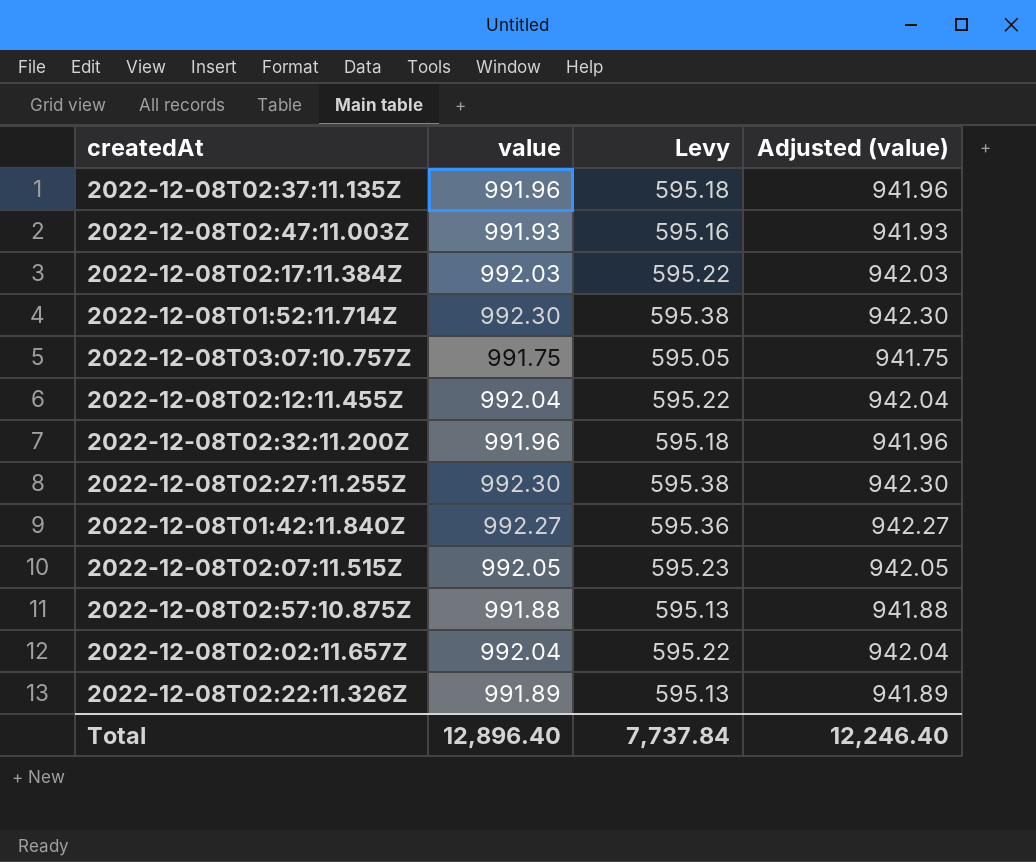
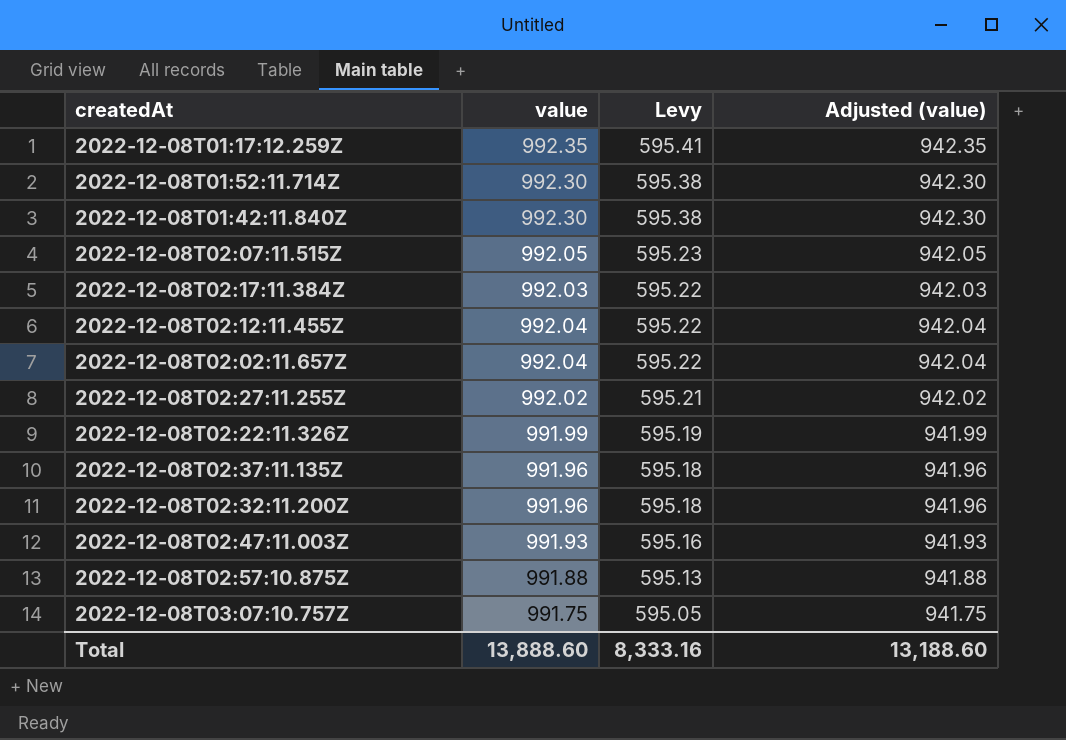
row order: none -> Levy descending
row 2022-12-08T01:17:12.259Z: none -> 992.35 | 595.41 | 942.35
2022-12-08T01:42:11.840Z | value: 992.27 -> 992.30
2022-12-08T01:42:11.840Z | Levy: 595.36 -> 595.38
2022-12-08T01:42:11.840Z | Adjusted (value): 942.27 -> 942.30
2022-12-08T02:27:11.255Z | value: 992.30 -> 992.02
2022-12-08T02:27:11.255Z | Levy: 595.38 -> 595.21
2022-12-08T02:27:11.255Z | Adjusted (value): 942.30 -> 942.02
2022-12-08T02:22:11.326Z | value: 991.89 -> 991.99
2022-12-08T02:22:11.326Z | Levy: 595.13 -> 595.19
2022-12-08T02:22:11.326Z | Adjusted (value): 941.89 -> 941.99
Total | value: 12,896.40 -> 13,888.60
Total | Levy: 7,737.84 -> 8,333.16
Total | Adjusted (value): 12,246.40 -> 13,188.60

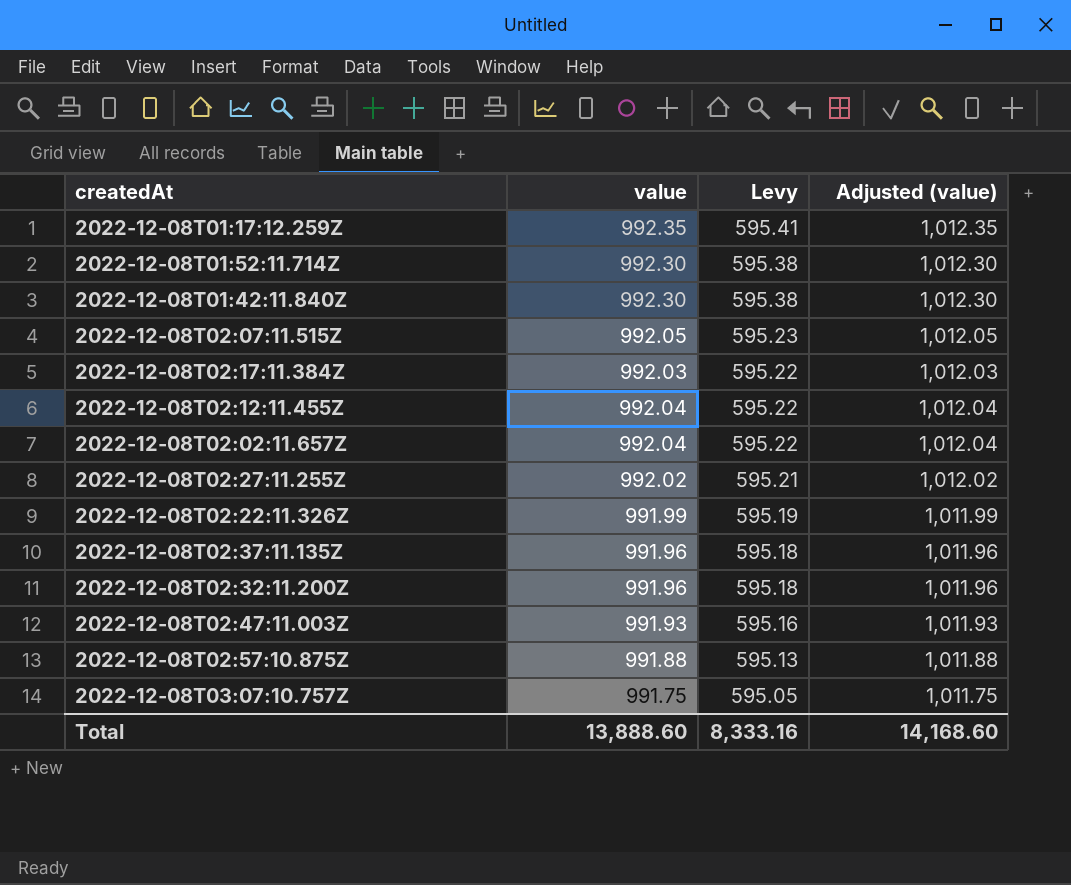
column Adjusted (value) | formula: [value] - 50 -> [value] + 20
Total | Adjusted (value): 13,188.60 -> 14,168.60

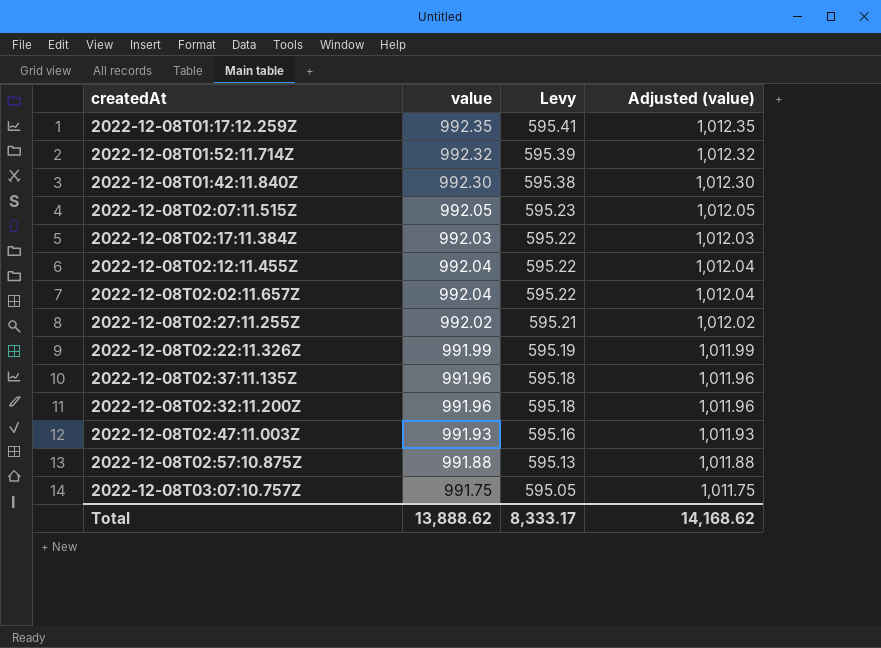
2022-12-08T01:52:11.714Z | value: 992.30 -> 992.32
2022-12-08T01:52:11.714Z | Levy: 595.38 -> 595.39
2022-12-08T01:52:11.714Z | Adjusted (value): 1,012.30 -> 1,012.32
Total | value: 13,888.60 -> 13,888.62
Total | Levy: 8,333.16 -> 8,333.17
Total | Adjusted (value): 14,168.60 -> 14,168.62

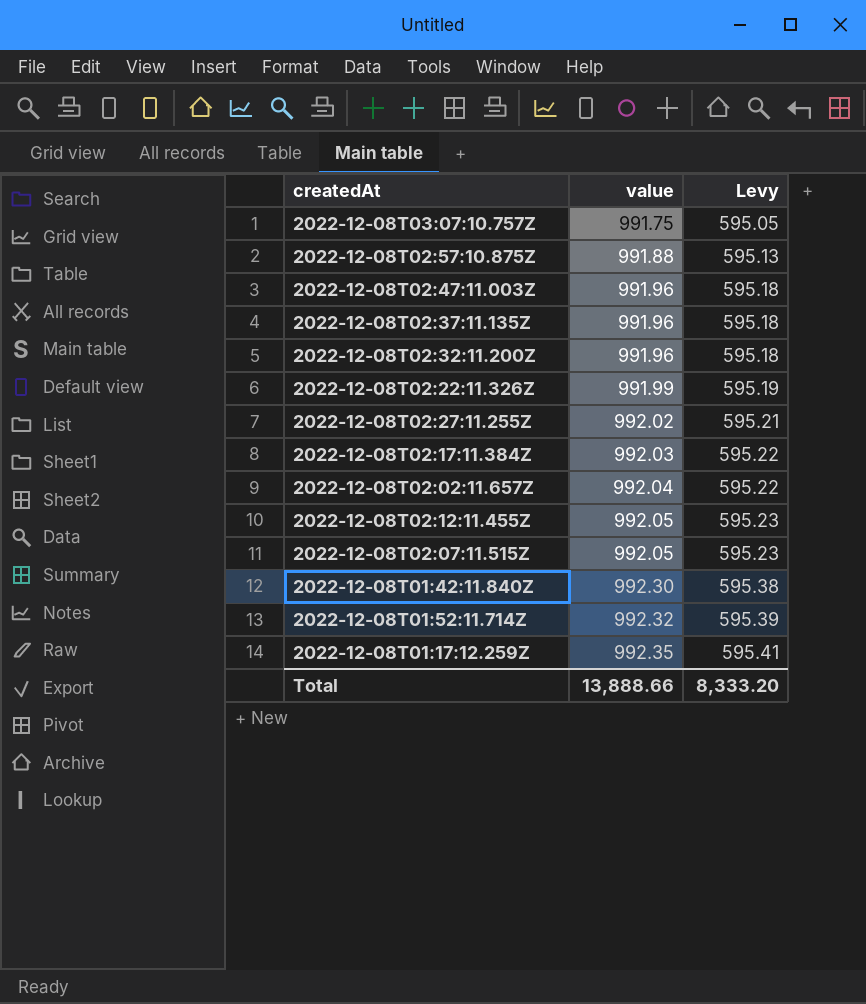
row order: Levy descending -> value ascending
column Adjusted (value) | formula: [value] + 20 -> none
2022-12-08T02:47:11.003Z | value: 991.93 -> 991.96
2022-12-08T02:47:11.003Z | Levy: 595.16 -> 595.18
2022-12-08T02:12:11.455Z | value: 992.04 -> 992.05
2022-12-08T02:12:11.455Z | Levy: 595.22 -> 595.23
Total | value: 13,888.62 -> 13,888.66
Total | Levy: 8,333.17 -> 8,333.20

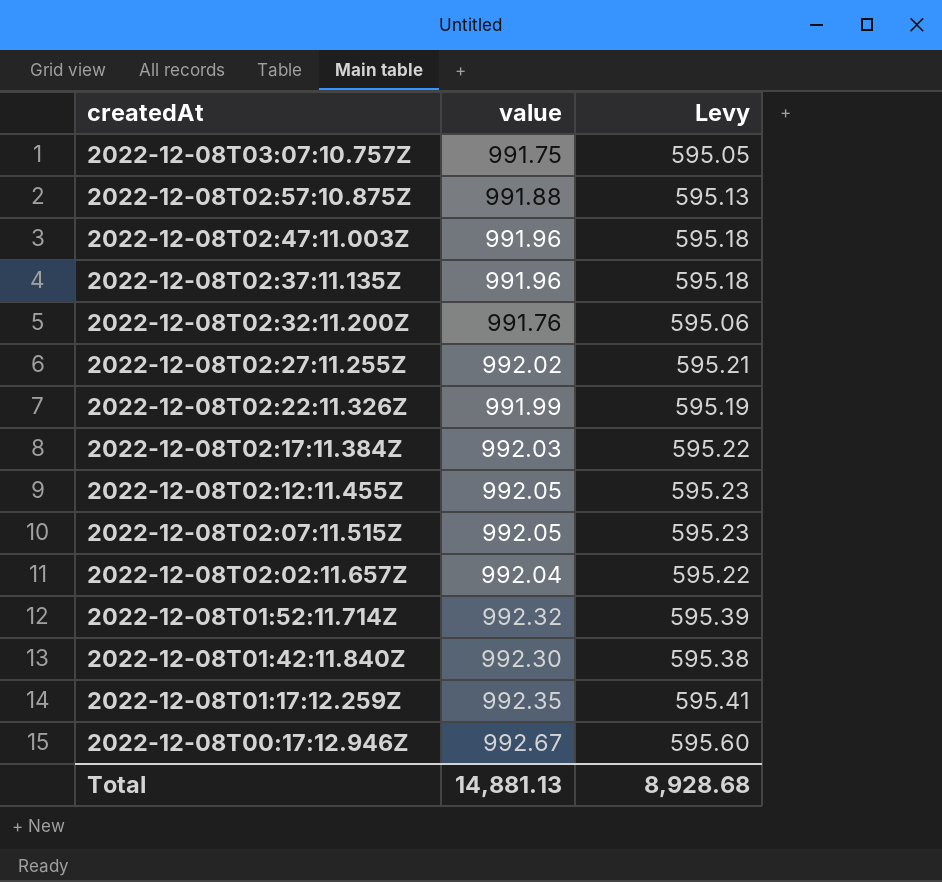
row order: value ascending -> createdAt descending
2022-12-08T02:32:11.200Z | value: 991.96 -> 991.76
2022-12-08T02:32:11.200Z | Levy: 595.18 -> 595.06
row 2022-12-08T00:17:12.946Z: none -> 992.67 | 595.60
Total | value: 13,888.66 -> 14,881.13
Total | Levy: 8,333.20 -> 8,928.68

